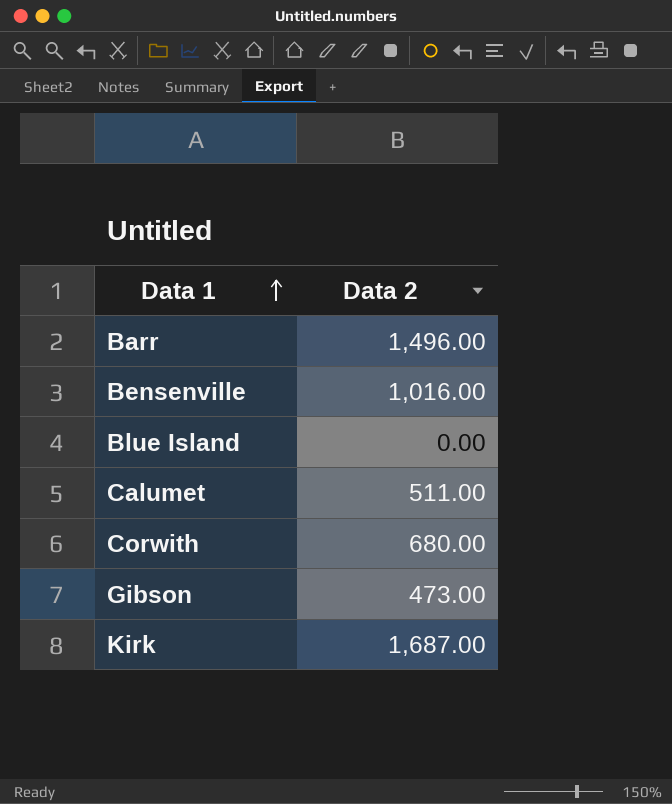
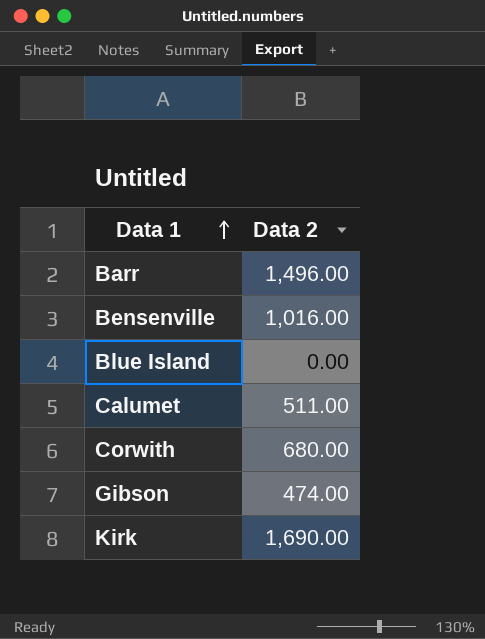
Gibson | Data 2: 473.00 -> 474.00
Kirk | Data 2: 1,687.00 -> 1,690.00

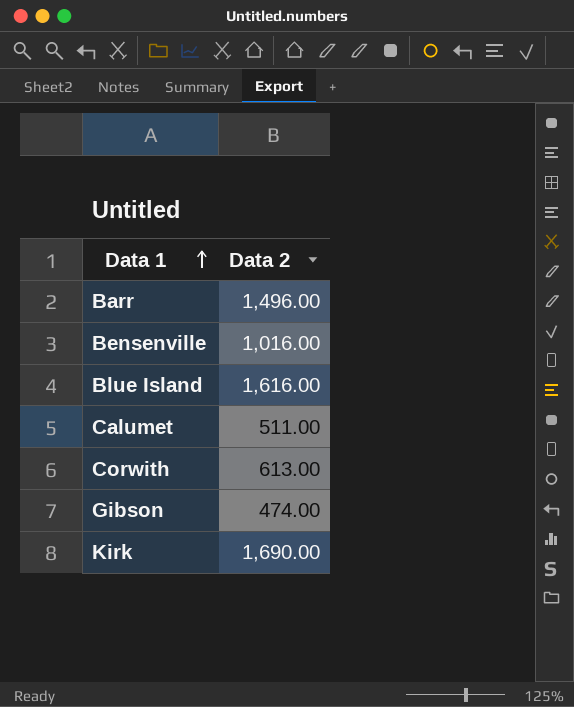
Blue Island | Data 2: 0.00 -> 1,616.00
Corwith | Data 2: 680.00 -> 613.00

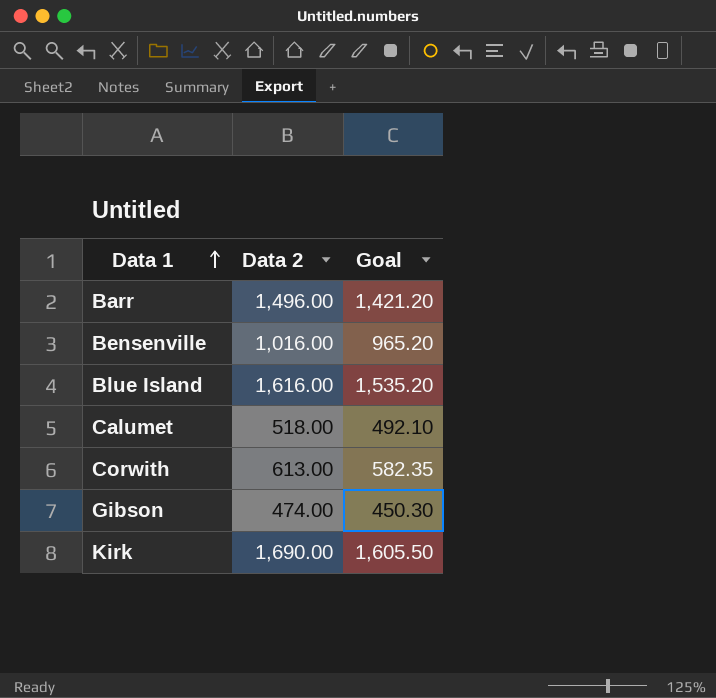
column Goal | formula: none -> [Data 2] * 0.95
Calumet | Data 2: 511.00 -> 518.00

